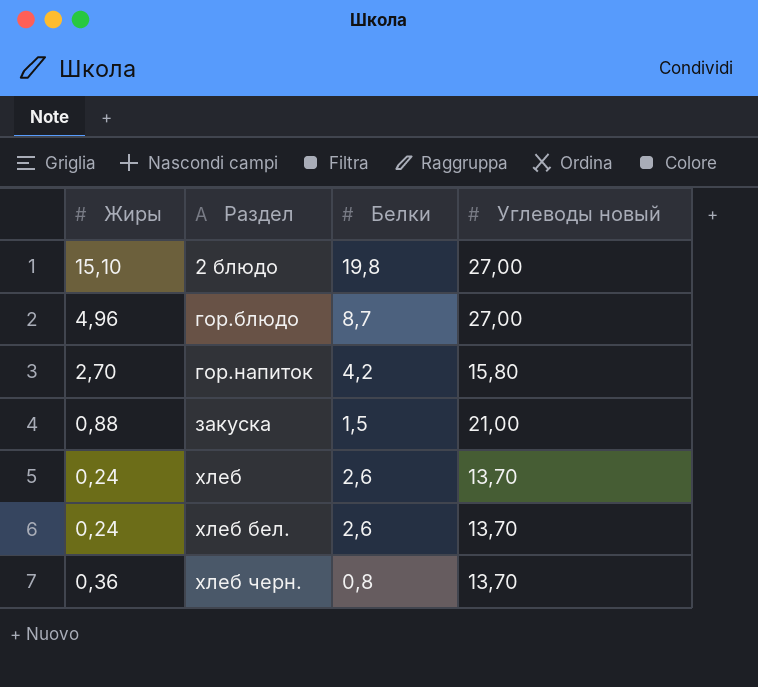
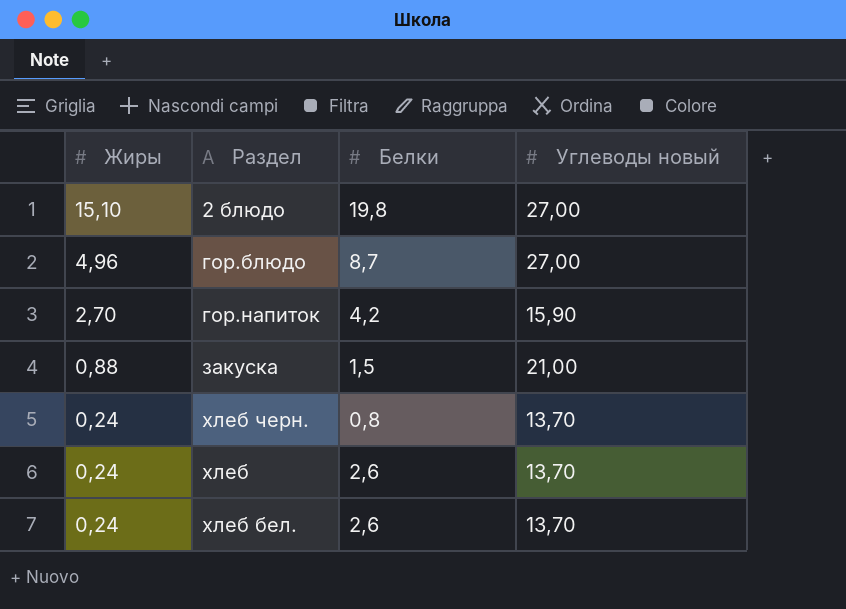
row order: Раздел ascending -> Жиры descending
гор.напиток | Углеводы новый: 15,80 -> 15,90
хлеб черн. | Жиры: 0,36 -> 0,24

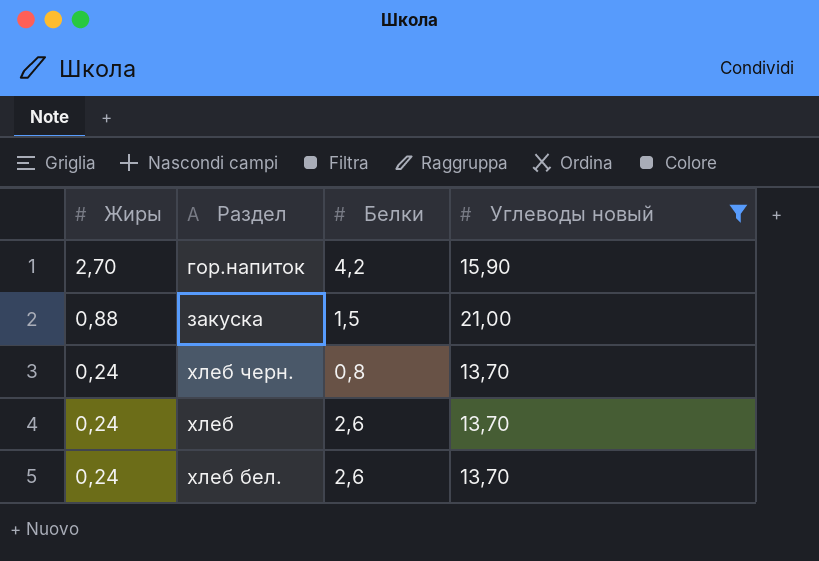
filter: none -> Углеводы новый != 27,00

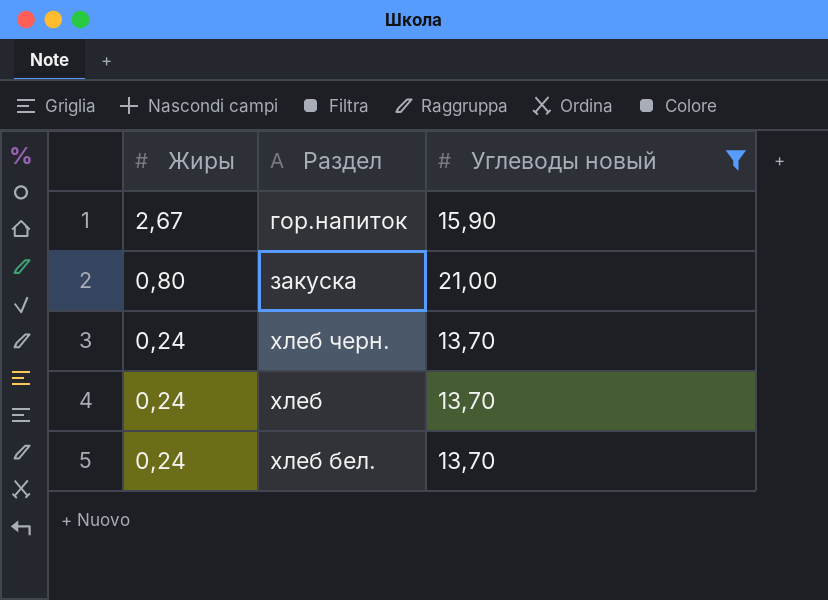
column Белки | position: 3 -> none
гор.напиток | Жиры: 2,70 -> 2,67
закуска | Жиры: 0,88 -> 0,80

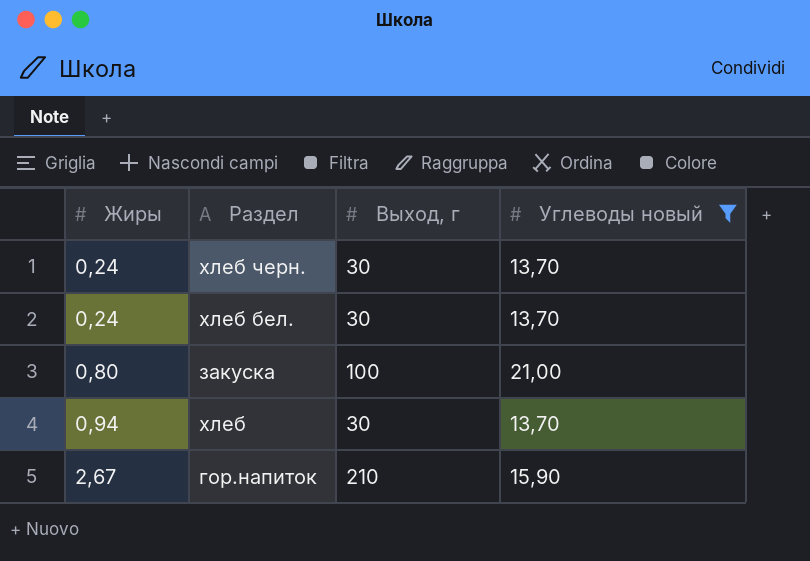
row order: Жиры descending -> Жиры ascending
column Выход, г | position: none -> 3
хлеб | Жиры: 0,24 -> 0,94

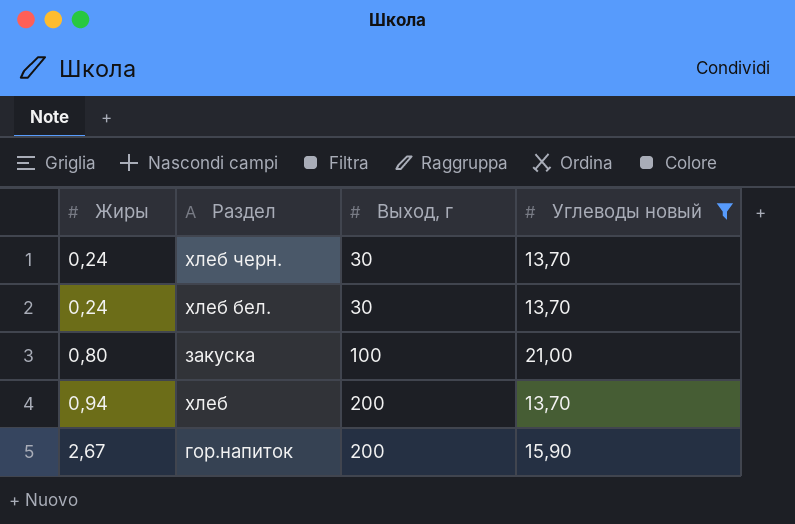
хлеб | Выход, г: 30 -> 200
гор.напиток | Выход, г: 210 -> 200

